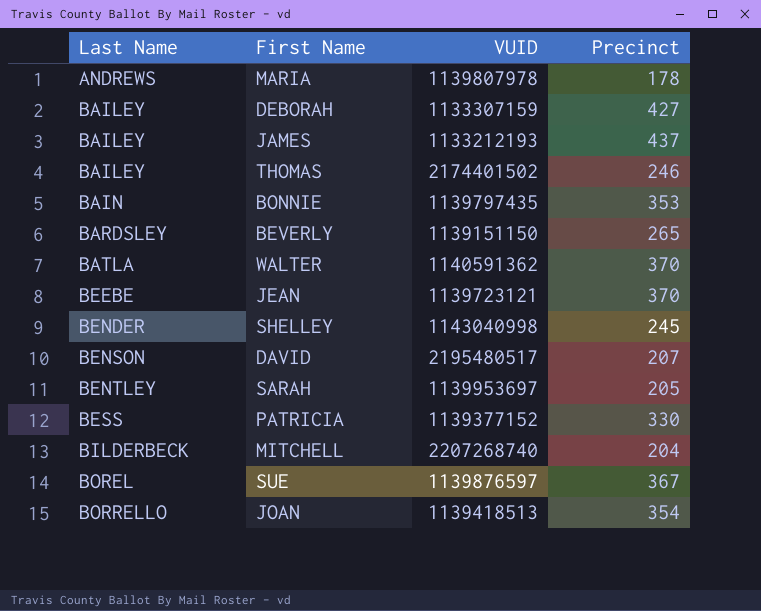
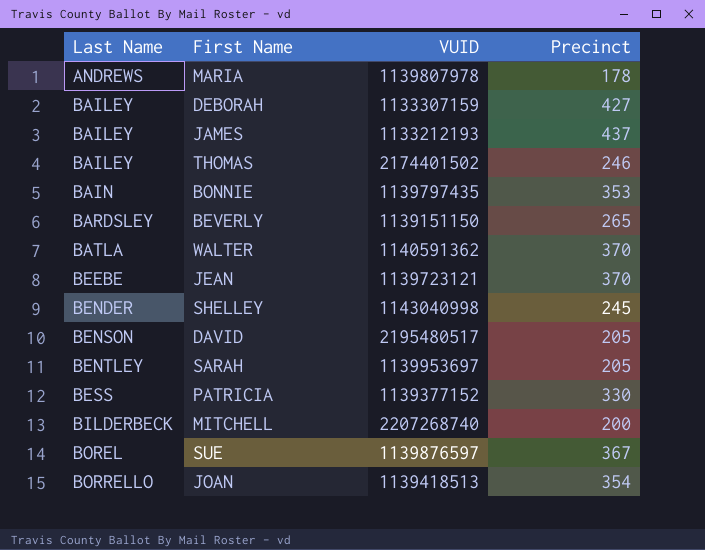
DAVID | Precinct: 207 -> 205
MITCHELL | Precinct: 204 -> 200

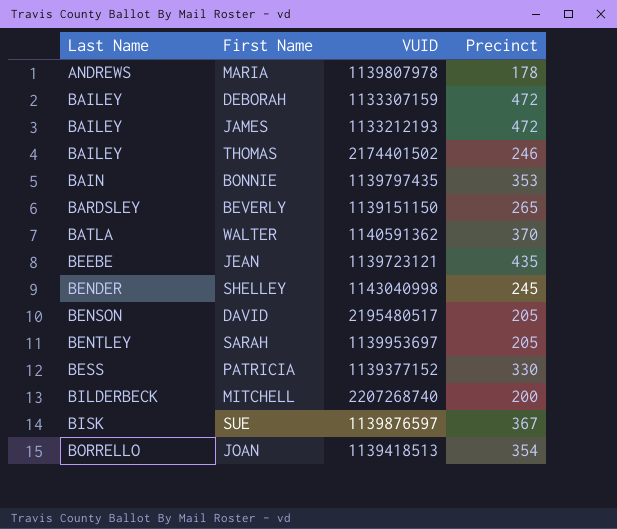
DEBORAH | Precinct: 427 -> 472
JAMES | Precinct: 437 -> 472
JEAN | Precinct: 370 -> 435
SUE | Last Name: BOREL -> BISK

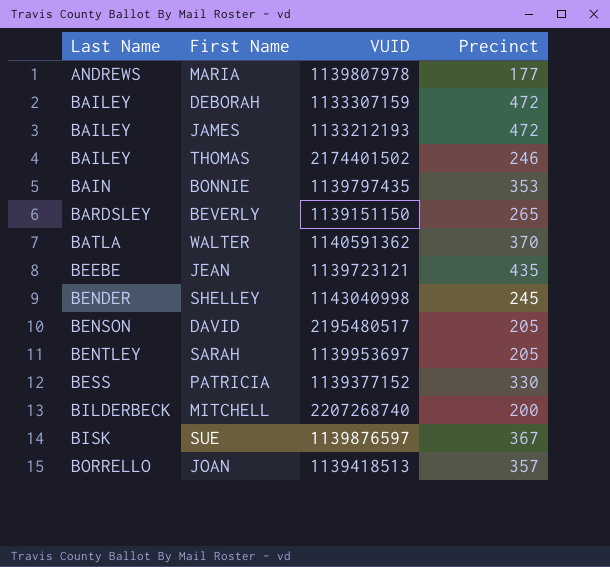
MARIA | Precinct: 178 -> 177
JOAN | Precinct: 354 -> 357

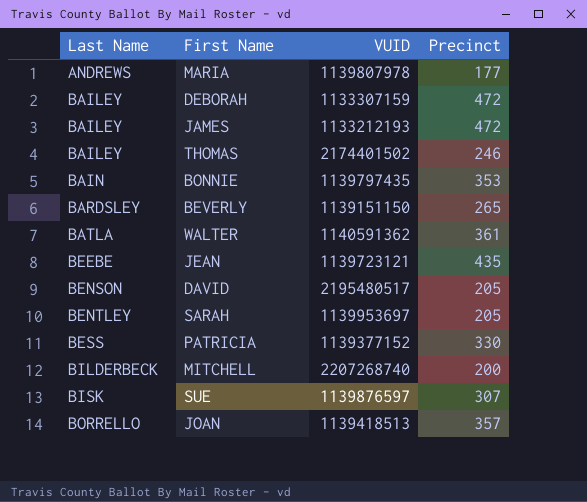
row SHELLEY: BENDER | 1143040998 | 245 -> none
WALTER | Precinct: 370 -> 361
SUE | Precinct: 367 -> 307

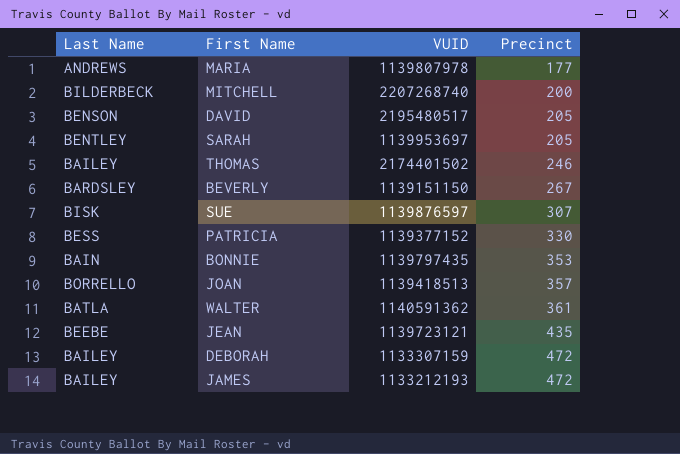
row order: Last Name ascending -> Precinct ascending
BEVERLY | Precinct: 265 -> 267

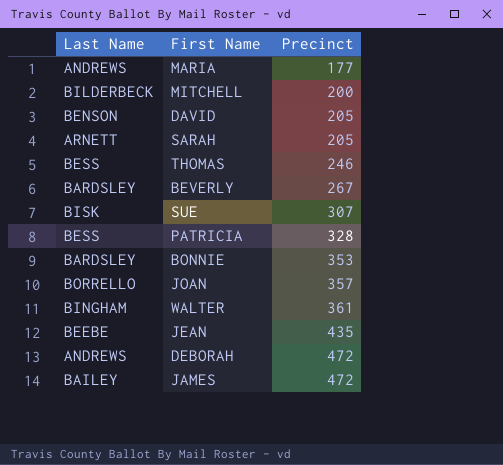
column VUID | position: 3 -> none
SARAH | Last Name: BENTLEY -> ARNETT
THOMAS | Last Name: BAILEY -> BESS
PATRICIA | Precinct: 330 -> 328
BONNIE | Last Name: BAIN -> BARDSLEY
WALTER | Last Name: BATLA -> BINGHAM
DEBORAH | Last Name: BAILEY -> ANDREWS

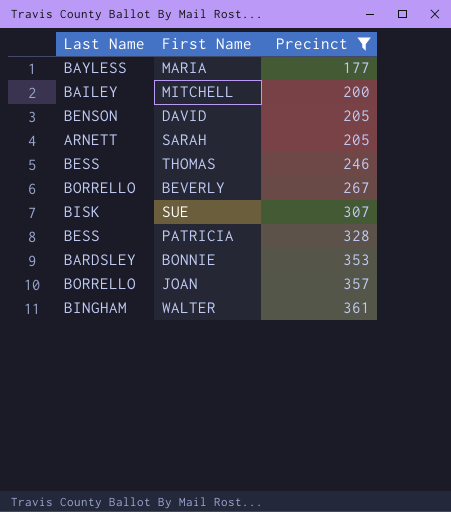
filter: none -> Precinct <= 361
MARIA | Last Name: ANDREWS -> BAYLESS
MITCHELL | Last Name: BILDERBECK -> BAILEY
BEVERLY | Last Name: BARDSLEY -> BORRELLO

